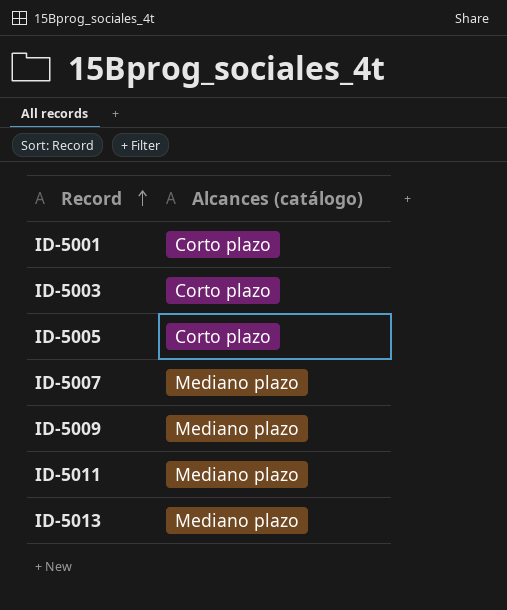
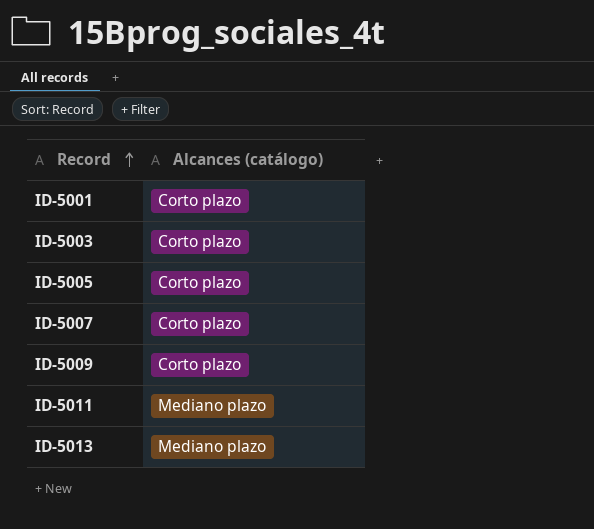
ID-5007 | Alcances (catálogo): Mediano plazo -> Corto plazo
ID-5009 | Alcances (catálogo): Mediano plazo -> Corto plazo

